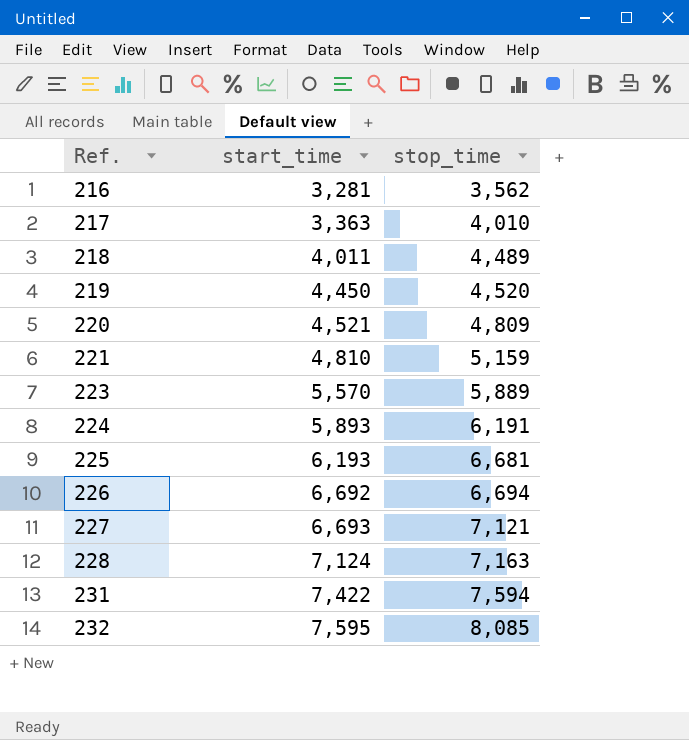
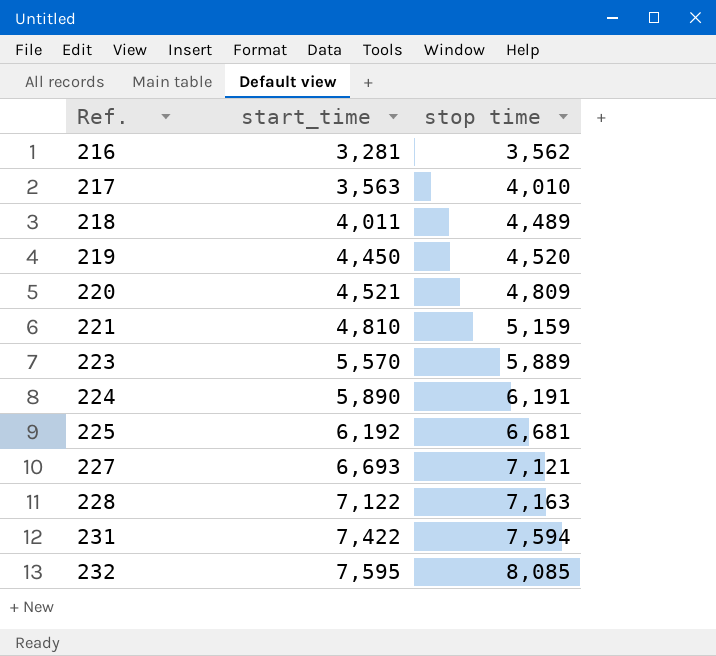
column name: stop_time -> stop time
row 226: 6,692 | 6,694 -> none
217 | start_time: 3,363 -> 3,563
224 | start_time: 5,893 -> 5,890
225 | start_time: 6,193 -> 6,192
228 | start_time: 7,124 -> 7,122

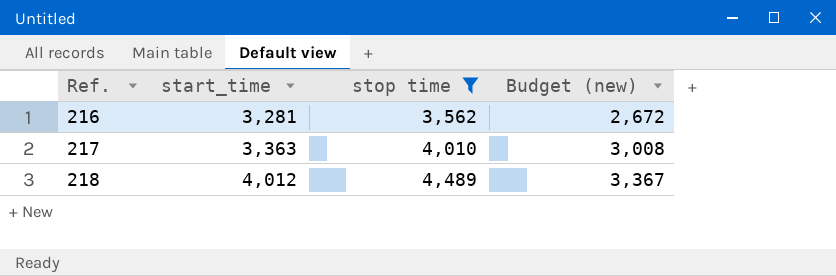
filter: none -> stop time <= 4,489
column Budget (new) | formula: none -> [stop time] * 0.75
217 | start_time: 3,563 -> 3,363
218 | start_time: 4,011 -> 4,012

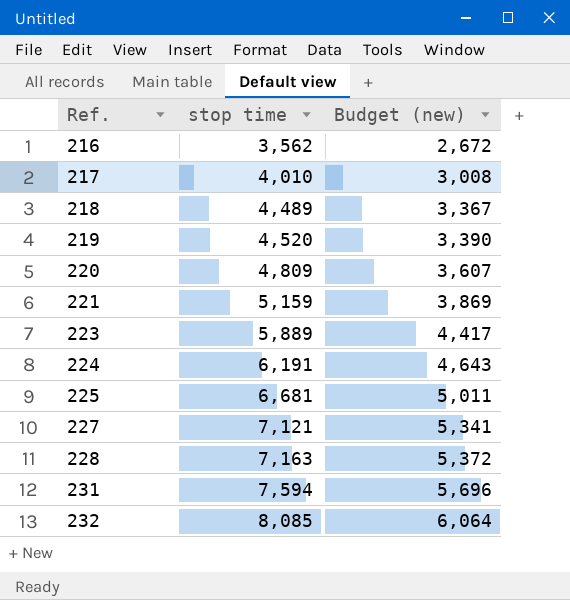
filter: stop time <= 4,489 -> none
column start_time | position: 2 -> none

